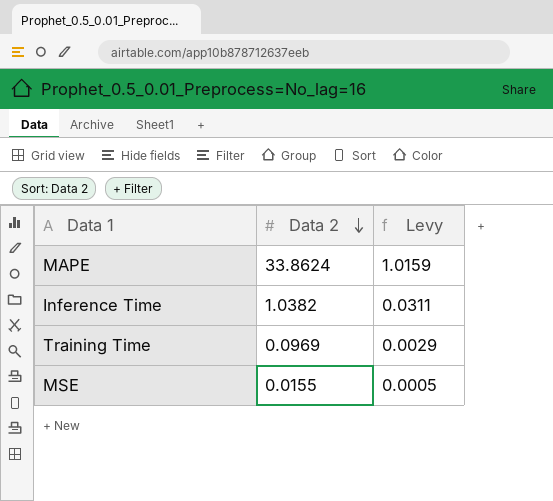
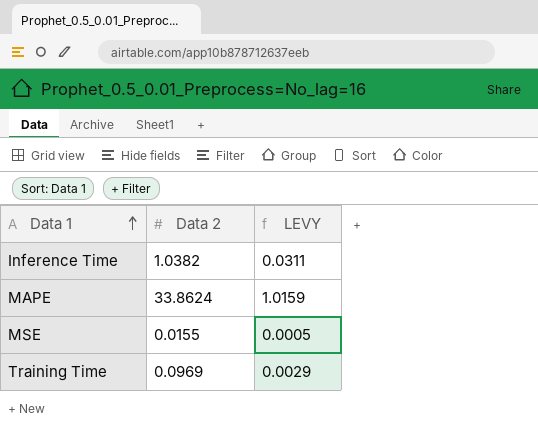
row order: Data 2 descending -> Data 1 ascending
column name: Levy -> LEVY

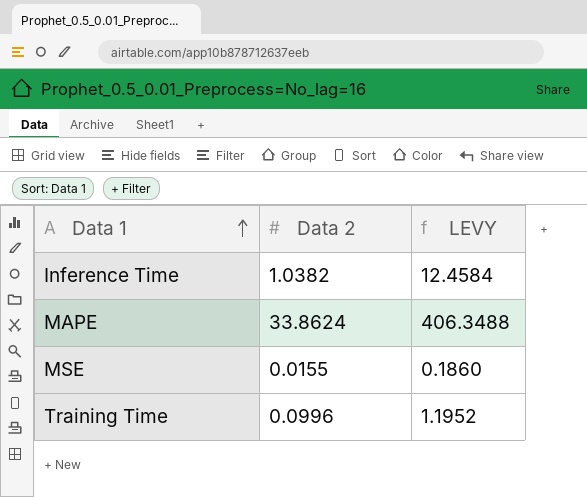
column LEVY | formula: [Data 2] * 0.03 -> [Data 2] * 12
Training Time | Data 2: 0.0969 -> 0.0996

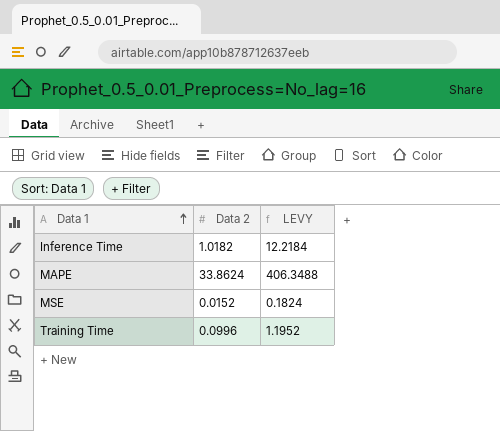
Inference Time | Data 2: 1.0382 -> 1.0182
Inference Time | LEVY: 12.4584 -> 12.2184
MSE | Data 2: 0.0155 -> 0.0152
MSE | LEVY: 0.1860 -> 0.1824

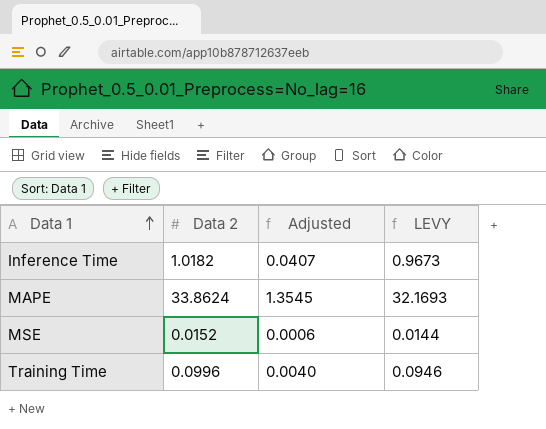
column Adjusted | formula: none -> [Data 2] * 0.04
column LEVY | formula: [Data 2] * 12 -> [Data 2] * 0.95

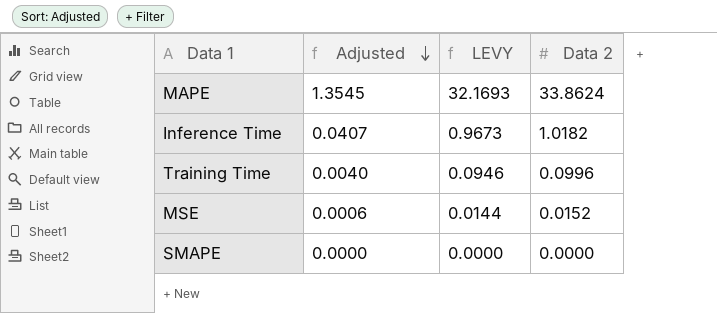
row order: Data 1 ascending -> Adjusted descending
column Data 2 | position: 2 -> 4
row SMAPE: none -> 0.0000 | 0.0000 | 0.0000

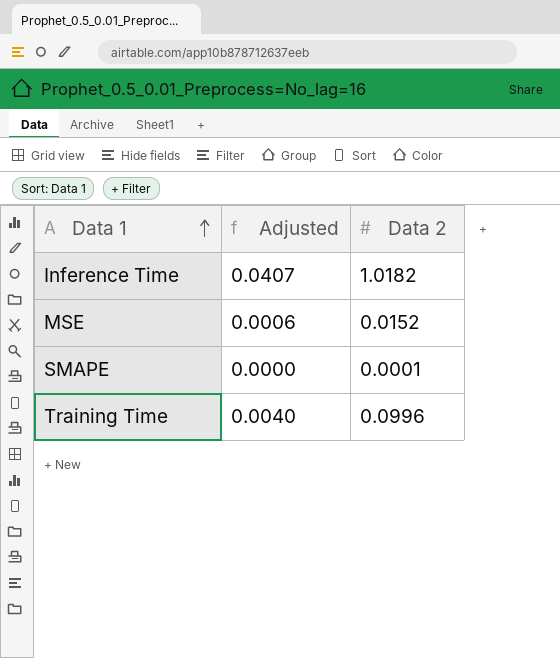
row order: Adjusted descending -> Data 1 ascending
column LEVY | formula: [Data 2] * 0.95 -> none
row MAPE: 1.3545 | 32.1693 | 33.8624 -> none
SMAPE | Data 2: 0.0000 -> 0.0001

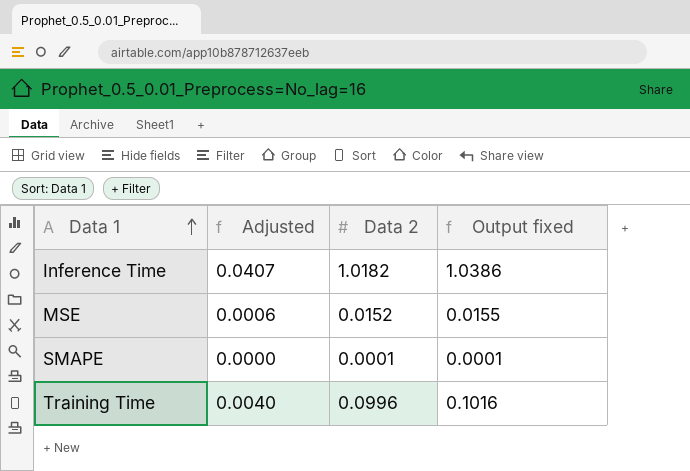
column Output fixed | formula: none -> [Data 2] * 1.02

